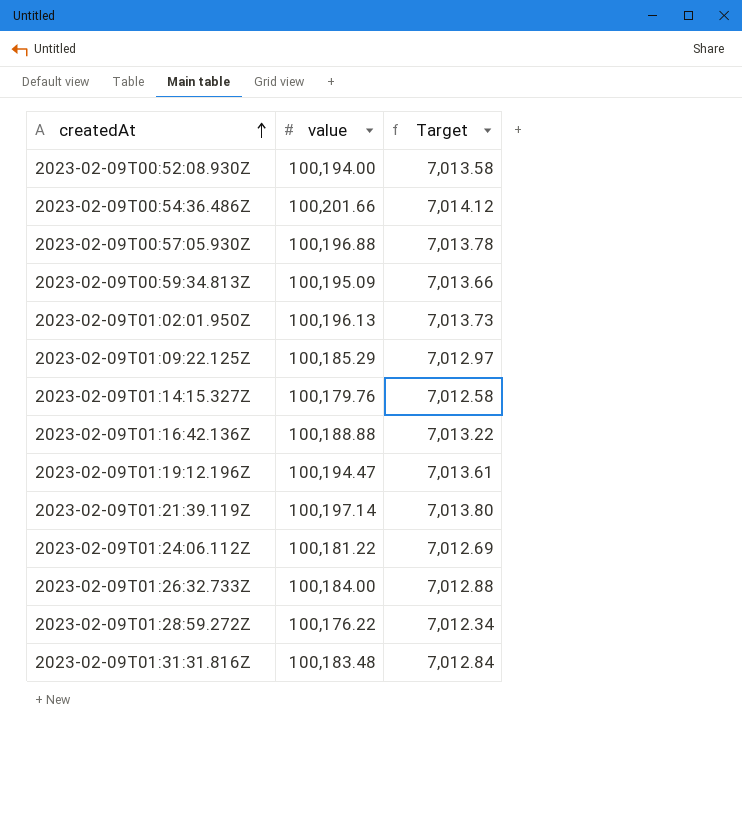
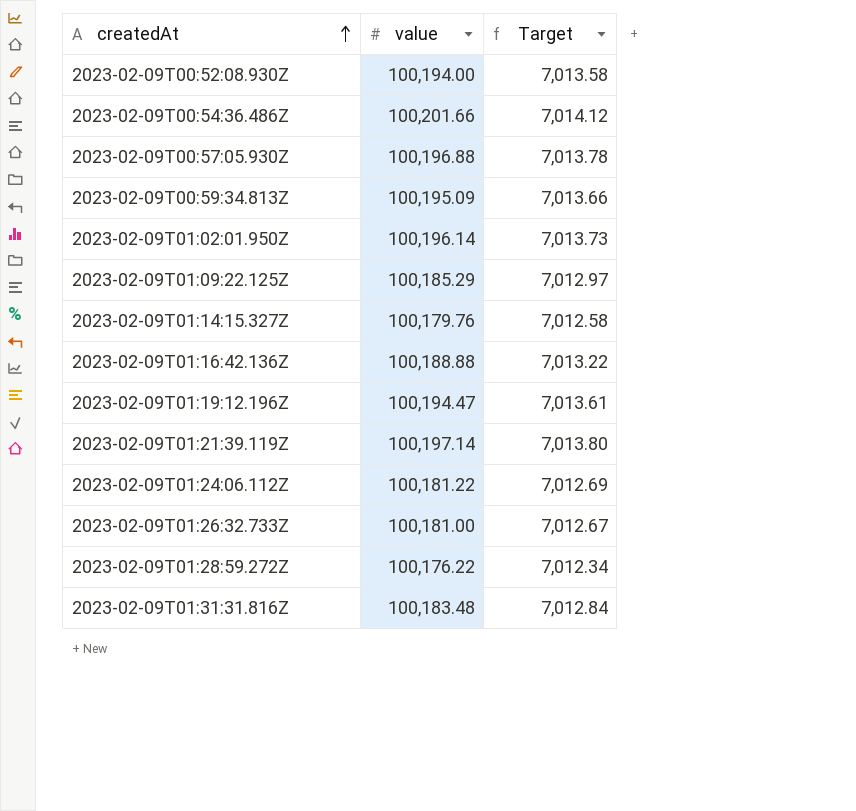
2023-02-09T01:02:01.950Z | value: 100,196.13 -> 100,196.14
2023-02-09T01:26:32.733Z | value: 100,184.00 -> 100,181.00
2023-02-09T01:26:32.733Z | Target: 7,012.88 -> 7,012.67

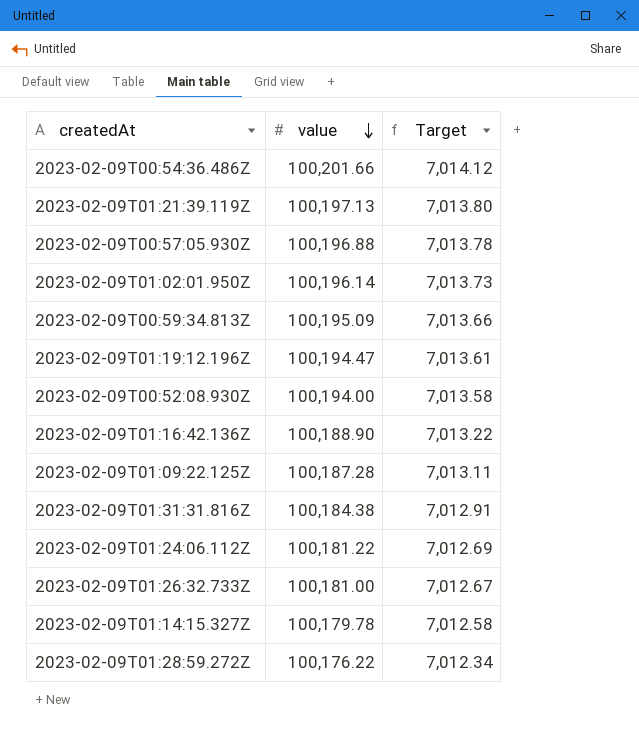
row order: createdAt ascending -> value descending
2023-02-09T01:21:39.119Z | value: 100,197.14 -> 100,197.13
2023-02-09T01:16:42.136Z | value: 100,188.88 -> 100,188.90
2023-02-09T01:09:22.125Z | value: 100,185.29 -> 100,187.28
2023-02-09T01:09:22.125Z | Target: 7,012.97 -> 7,013.11
2023-02-09T01:31:31.816Z | value: 100,183.48 -> 100,184.38
2023-02-09T01:31:31.816Z | Target: 7,012.84 -> 7,012.91
2023-02-09T01:14:15.327Z | value: 100,179.76 -> 100,179.78

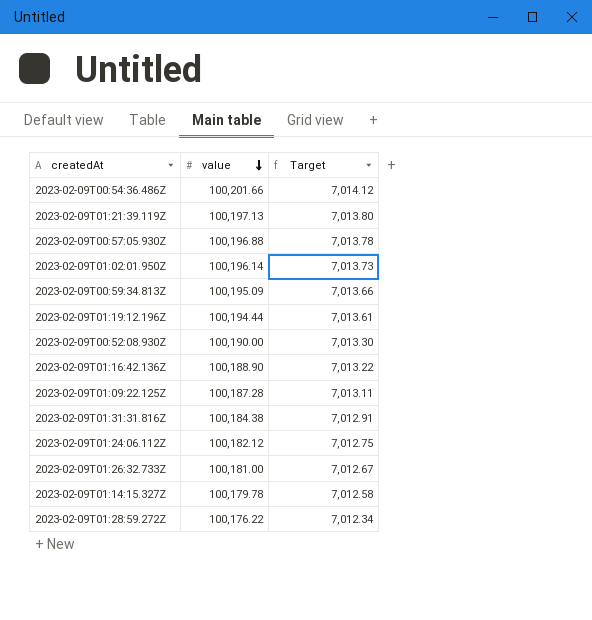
2023-02-09T01:19:12.196Z | value: 100,194.47 -> 100,194.44
2023-02-09T00:52:08.930Z | value: 100,194.00 -> 100,190.00
2023-02-09T00:52:08.930Z | Target: 7,013.58 -> 7,013.30
2023-02-09T01:24:06.112Z | value: 100,181.22 -> 100,182.12
2023-02-09T01:24:06.112Z | Target: 7,012.69 -> 7,012.75

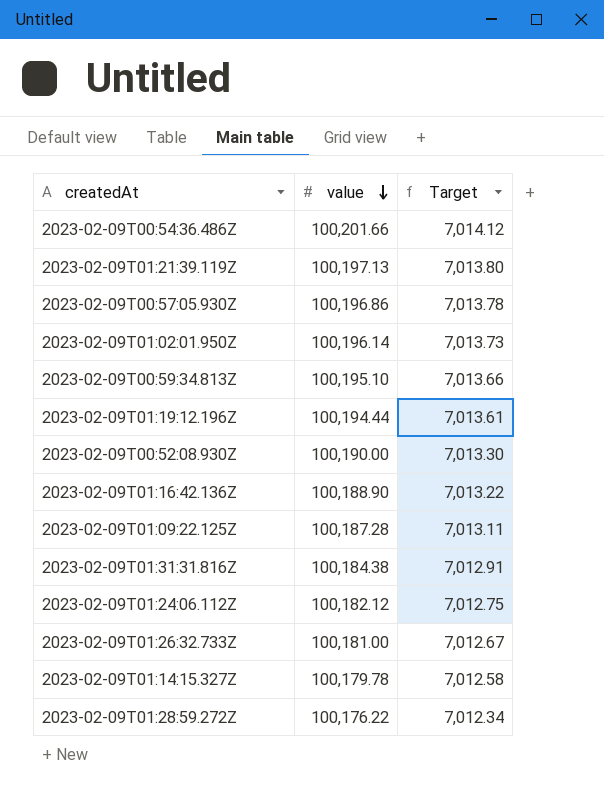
2023-02-09T00:57:05.930Z | value: 100,196.88 -> 100,196.86
2023-02-09T00:59:34.813Z | value: 100,195.09 -> 100,195.10

